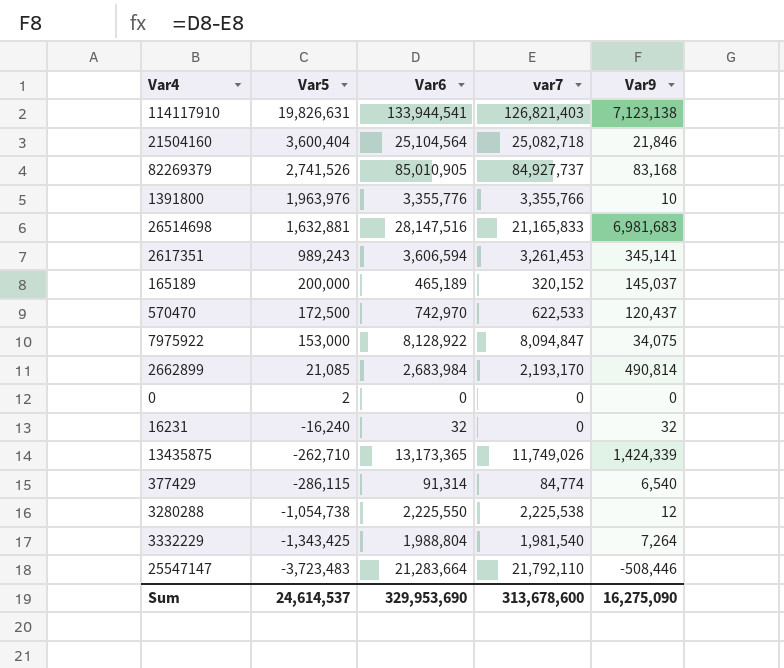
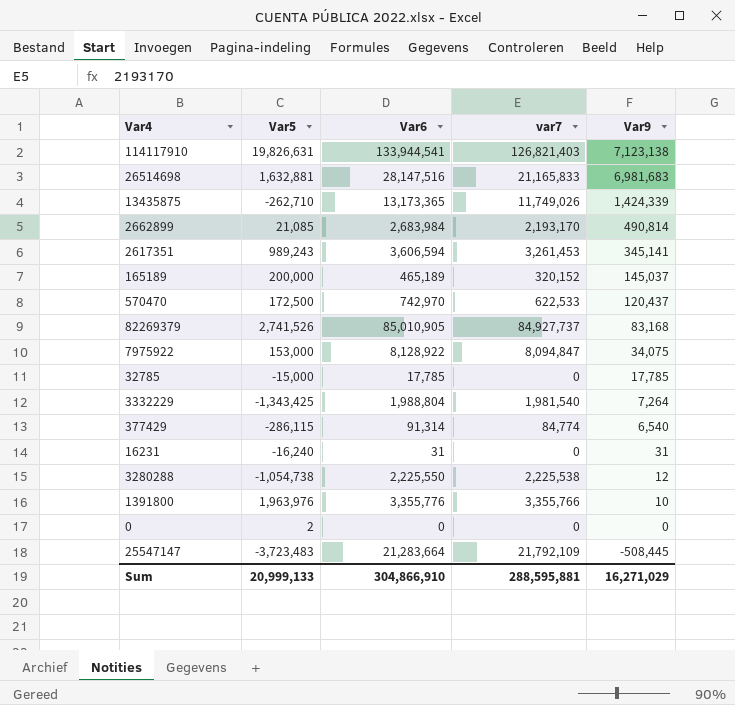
row order: Var5 descending -> Var9 descending
row 21504160: 3,600,404 | 25,104,564 | 25,082,718 | 21,846 -> none
row 32785: none -> -15,000 | 17,785 | 0 | 17,785
16231 | Var6: 32 -> 31
16231 | Var9: 32 -> 31
25547147 | var7: 21,792,110 -> 21,792,109
25547147 | Var9: -508,446 -> -508,445
Sum | Var5: 24,614,537 -> 20,999,133
Sum | Var6: 329,953,690 -> 304,866,910
Sum | var7: 313,678,600 -> 288,595,881
Sum | Var9: 16,275,090 -> 16,271,029

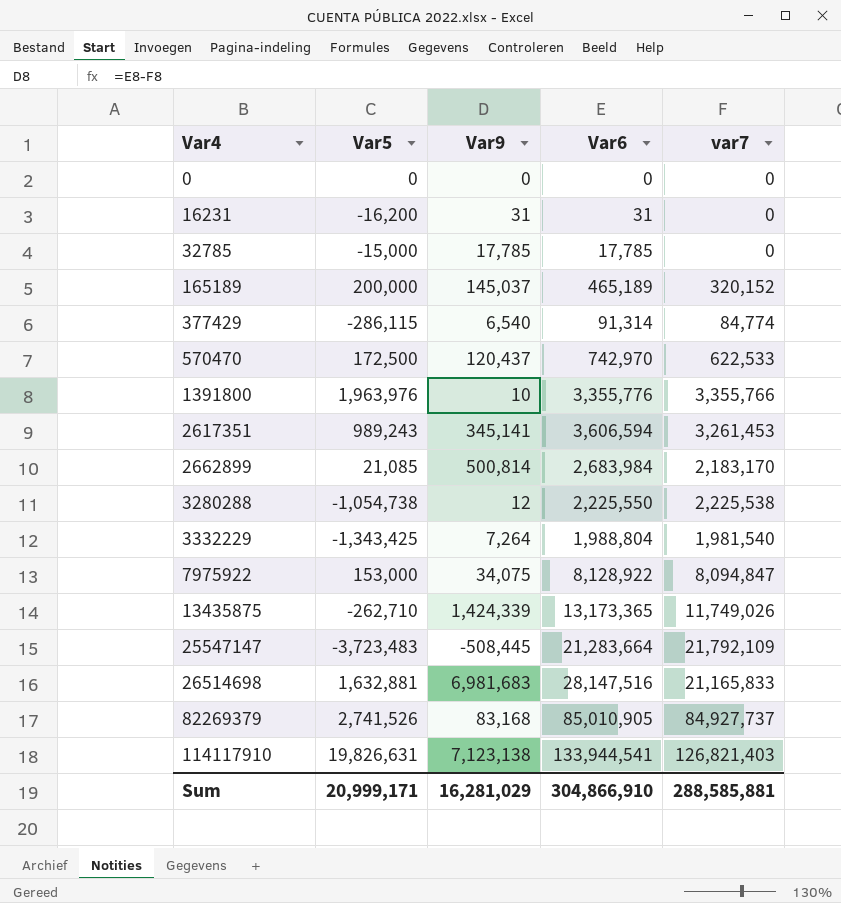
row order: Var9 descending -> Var4 ascending
column Var9 | position: 5 -> 3
0 | Var5: 2 -> 0
16231 | Var5: -16,240 -> -16,200
2662899 | Var9: 490,814 -> 500,814
2662899 | var7: 2,193,170 -> 2,183,170
Sum | Var5: 20,999,133 -> 20,999,171
Sum | Var9: 16,271,029 -> 16,281,029
Sum | var7: 288,595,881 -> 288,585,881

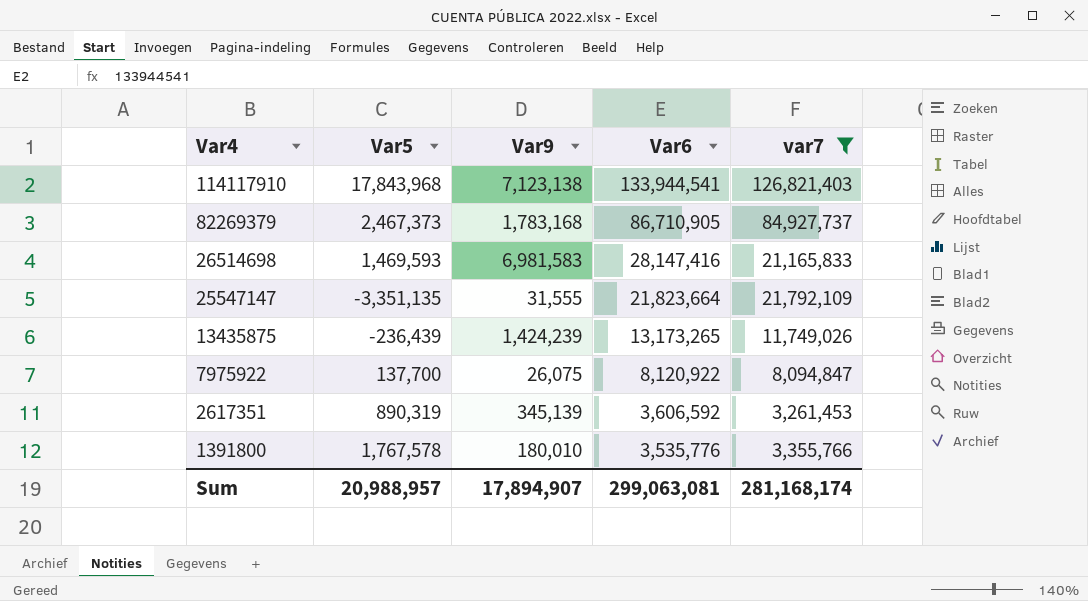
filter: none -> var7 >= 3,261,453
row order: Var4 ascending -> Var4 descending
114117910 | Var5: 19,826,631 -> 17,843,968
82269379 | Var5: 2,741,526 -> 2,467,373
82269379 | Var9: 83,168 -> 1,783,168
82269379 | Var6: 85,010,905 -> 86,710,905
26514698 | Var5: 1,632,881 -> 1,469,593
26514698 | Var9: 6,981,683 -> 6,981,583
26514698 | Var6: 28,147,516 -> 28,147,416
25547147 | Var5: -3,723,483 -> -3,351,135
25547147 | Var9: -508,445 -> 31,555
25547147 | Var6: 21,283,664 -> 21,823,664
13435875 | Var5: -262,710 -> -236,439
13435875 | Var9: 1,424,339 -> 1,424,239
13435875 | Var6: 13,173,365 -> 13,173,265
7975922 | Var5: 153,000 -> 137,700
7975922 | Var9: 34,075 -> 26,075
7975922 | Var6: 8,128,922 -> 8,120,922
2617351 | Var5: 989,243 -> 890,319
2617351 | Var9: 345,141 -> 345,139
2617351 | Var6: 3,606,594 -> 3,606,592
1391800 | Var5: 1,963,976 -> 1,767,578
1391800 | Var9: 10 -> 180,010
1391800 | Var6: 3,355,776 -> 3,535,776
Sum | Var5: 20,999,171 -> 20,988,957
Sum | Var9: 16,281,029 -> 17,894,907
Sum | Var6: 304,866,910 -> 299,063,081
Sum | var7: 288,585,881 -> 281,168,174

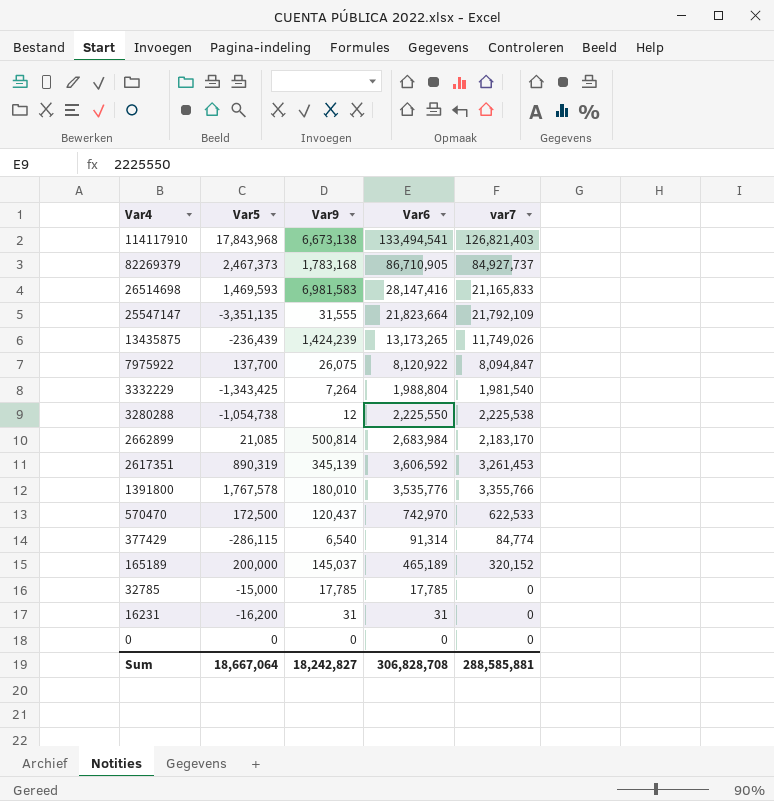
filter: var7 >= 3,261,453 -> none
114117910 | Var9: 7,123,138 -> 6,673,138
114117910 | Var6: 133,944,541 -> 133,494,541
Sum | Var5: 20,988,957 -> 18,667,064
Sum | Var9: 17,894,907 -> 18,242,827
Sum | Var6: 299,063,081 -> 306,828,708
Sum | var7: 281,168,174 -> 288,585,881

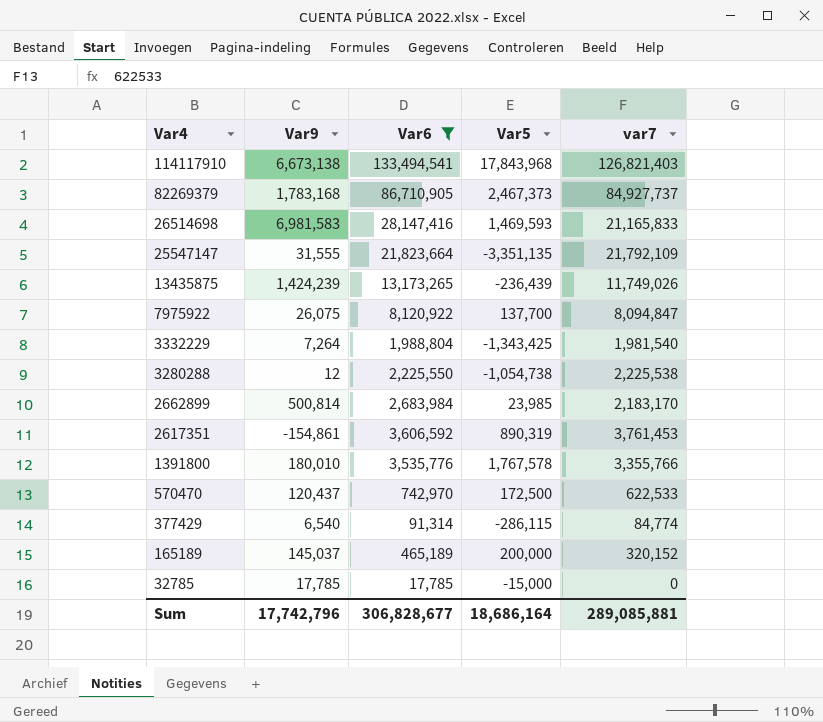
filter: none -> Var6 >= 17,785
column Var5 | position: 2 -> 4
2662899 | Var5: 21,085 -> 23,985
2617351 | Var9: 345,139 -> -154,861
2617351 | var7: 3,261,453 -> 3,761,453
Sum | Var9: 18,242,827 -> 17,742,796
Sum | Var6: 306,828,708 -> 306,828,677
Sum | Var5: 18,667,064 -> 18,686,164
Sum | var7: 288,585,881 -> 289,085,881

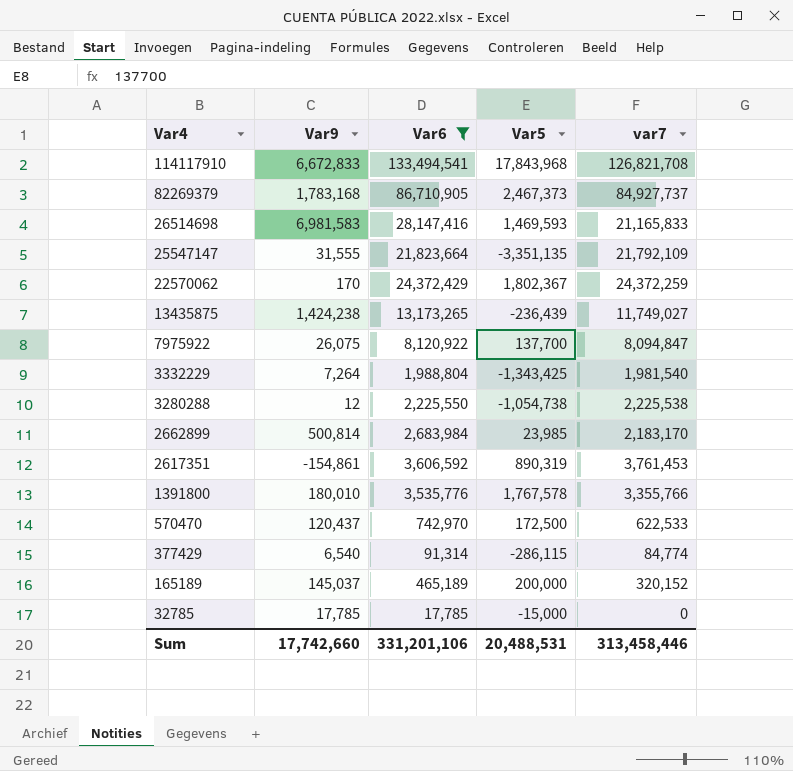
114117910 | Var9: 6,673,138 -> 6,672,833
114117910 | var7: 126,821,403 -> 126,821,708
row 22570062: none -> 170 | 24,372,429 | 1,802,367 | 24,372,259
13435875 | Var9: 1,424,239 -> 1,424,238
13435875 | var7: 11,749,026 -> 11,749,027
Sum | Var9: 17,742,796 -> 17,742,660
Sum | Var6: 306,828,677 -> 331,201,106
Sum | Var5: 18,686,164 -> 20,488,531
Sum | var7: 289,085,881 -> 313,458,446

